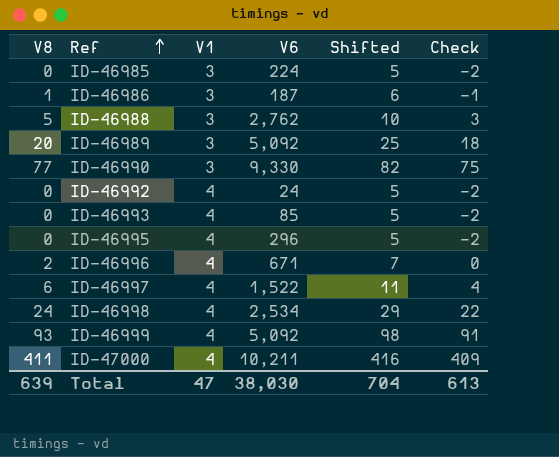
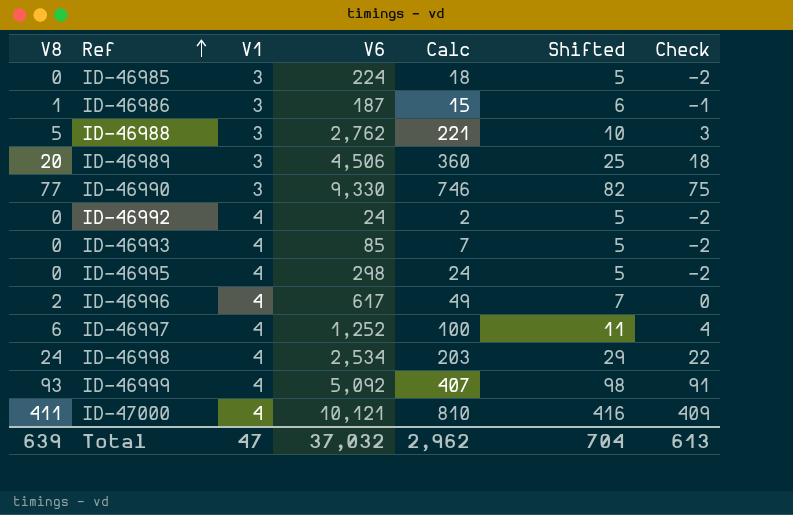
column Calc | formula: none -> [V6] * 0.08
ID-46989 | V6: 5,092 -> 4,506
ID-46995 | V6: 296 -> 298
ID-46996 | V6: 671 -> 617
ID-46997 | V6: 1,522 -> 1,252
ID-47000 | V6: 10,211 -> 10,121
Total | V6: 38,030 -> 37,032

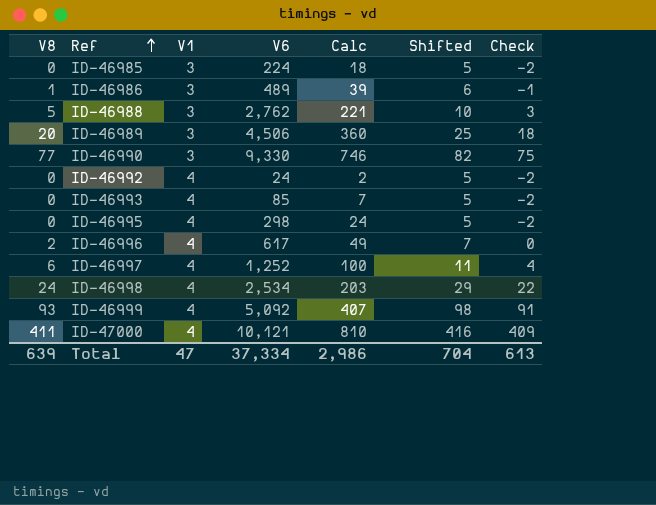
ID-46986 | V6: 187 -> 489
ID-46986 | Calc: 15 -> 39
Total | V6: 37,032 -> 37,334
Total | Calc: 2,962 -> 2,986

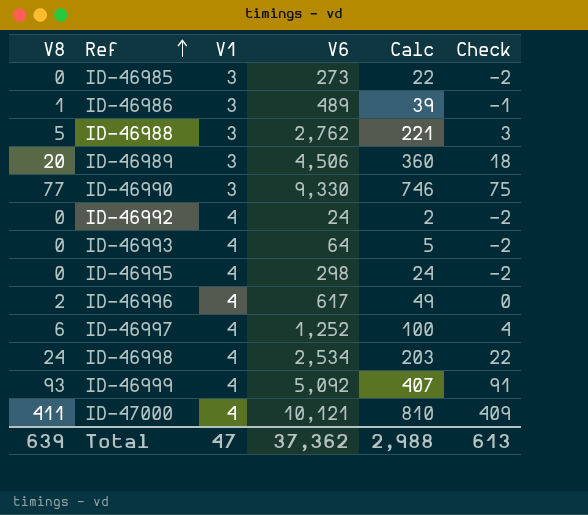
column Shifted | formula: [V8] + 5 -> none
ID-46985 | V6: 224 -> 273
ID-46985 | Calc: 18 -> 22
ID-46993 | V6: 85 -> 64
ID-46993 | Calc: 7 -> 5
Total | V6: 37,334 -> 37,362
Total | Calc: 2,986 -> 2,988

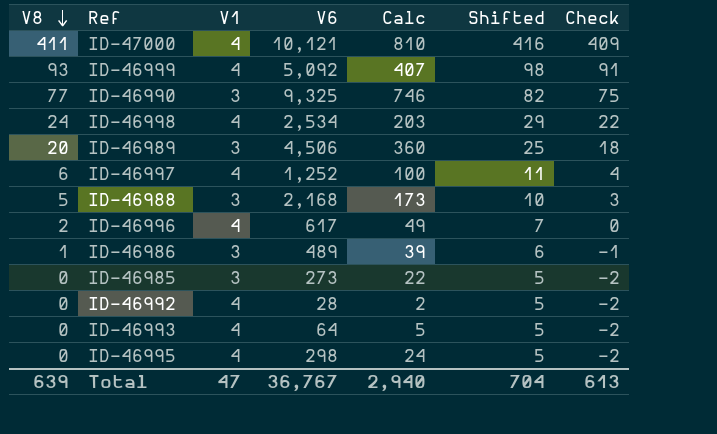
row order: Ref ascending -> V8 descending
column Shifted | formula: none -> [V8] + 5
ID-46990 | V6: 9,330 -> 9,325
ID-46988 | V6: 2,762 -> 2,168
ID-46988 | Calc: 221 -> 173
ID-46992 | V6: 24 -> 28
Total | V6: 37,362 -> 36,767
Total | Calc: 2,988 -> 2,940

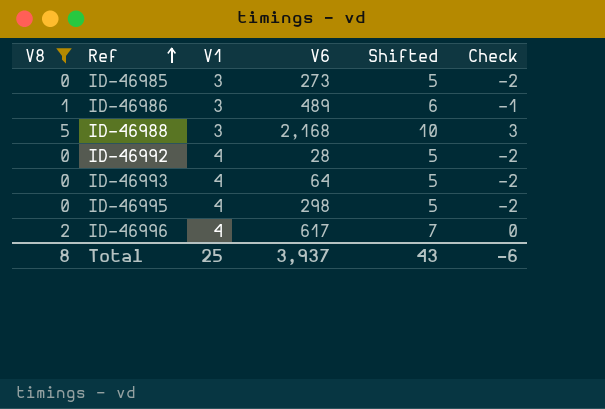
filter: none -> V8 <= 5
row order: V8 descending -> Ref ascending
column Calc | formula: [V6] * 0.08 -> none
Total | V8: 639 -> 8
Total | V1: 47 -> 25
Total | V6: 36,767 -> 3,937
Total | Shifted: 704 -> 43
Total | Check: 613 -> -6

